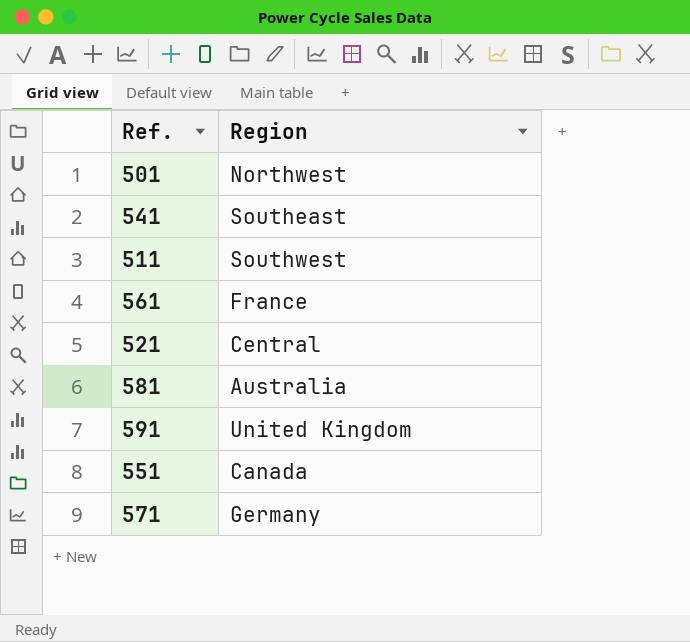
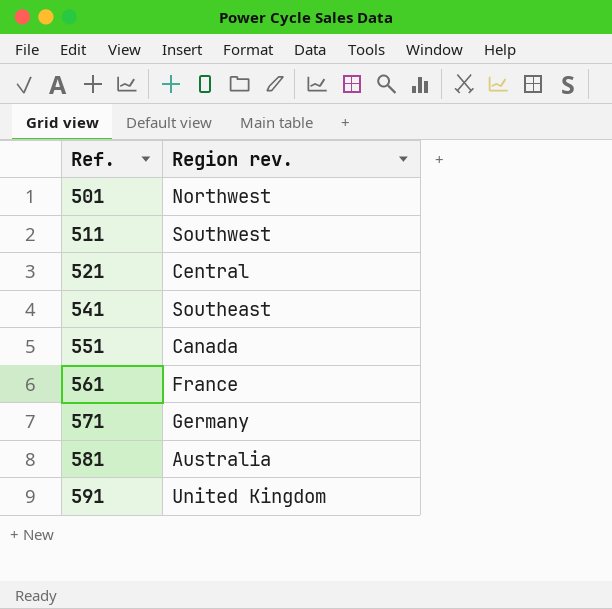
row order: none -> Ref. ascending
column name: Region -> Region rev.

